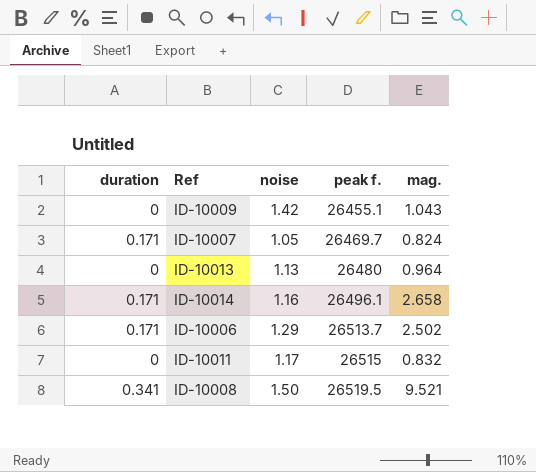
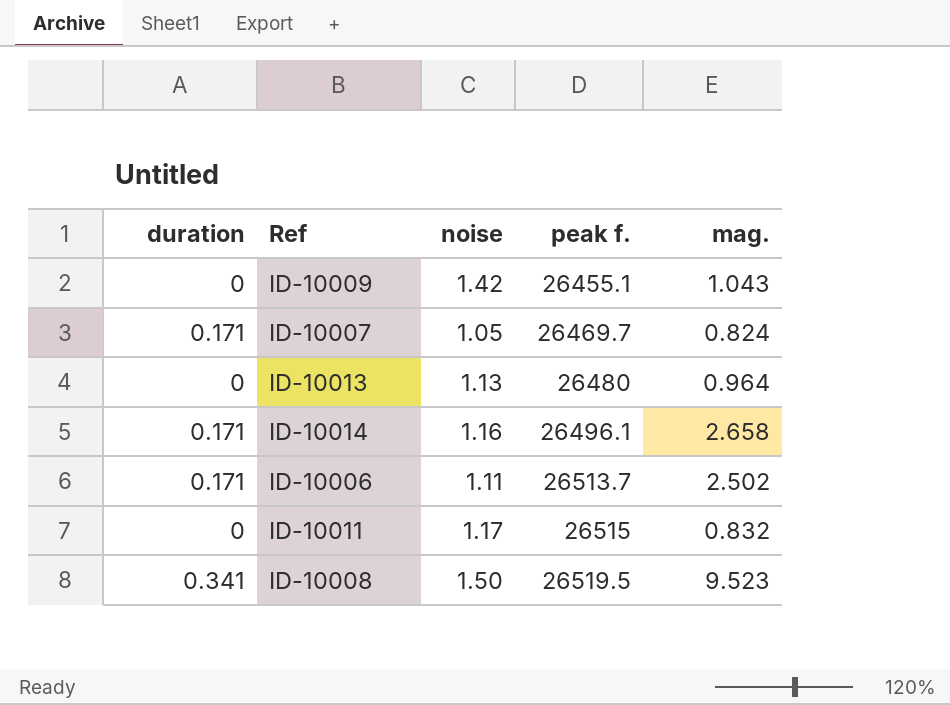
ID-10006 | noise: 1.29 -> 1.11
ID-10008 | mag.: 9.521 -> 9.523

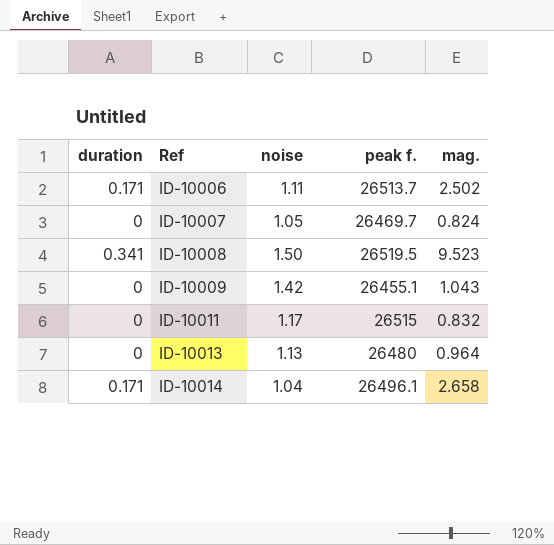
row order: peak f. ascending -> Ref ascending
ID-10007 | duration: 0.171 -> 0
ID-10014 | noise: 1.16 -> 1.04

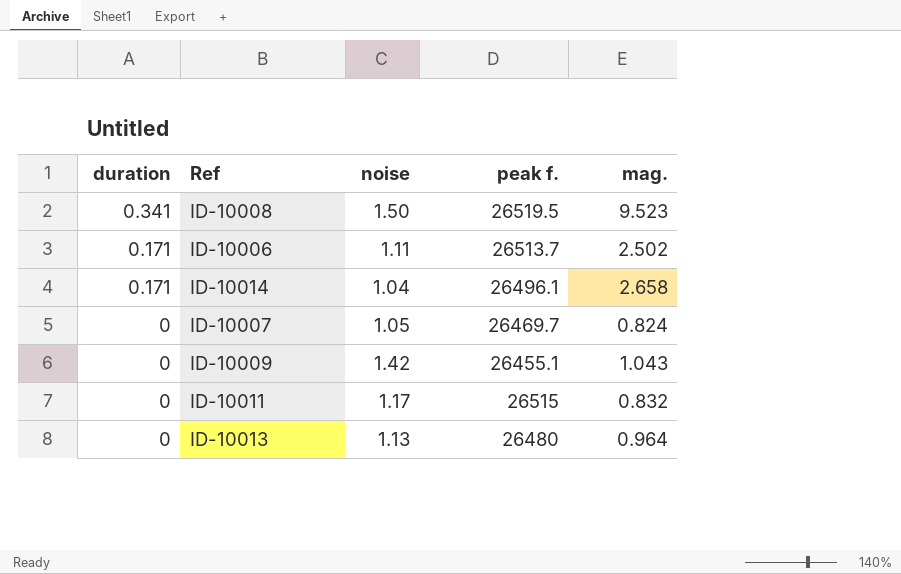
row order: Ref ascending -> duration descending

